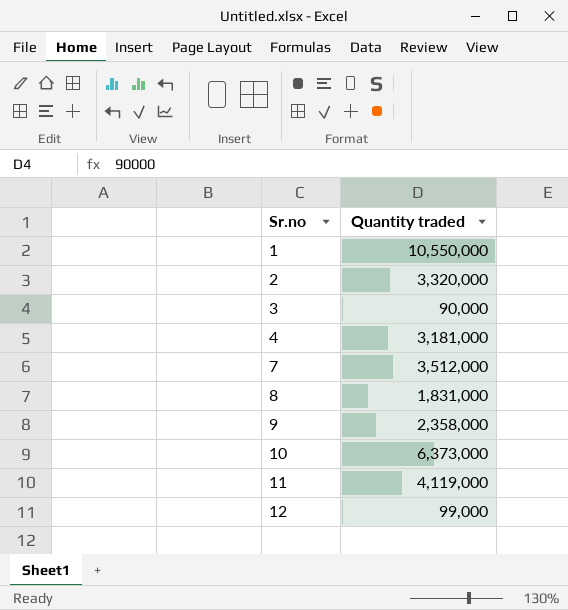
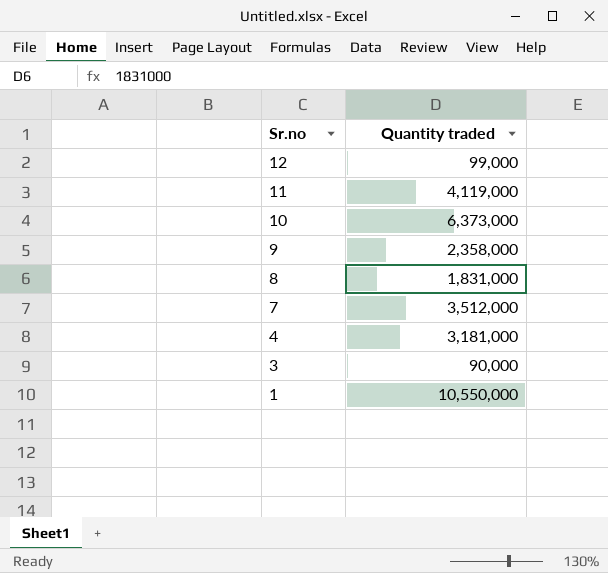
row order: Sr.no ascending -> Sr.no descending
row 2: 3,320,000 -> none

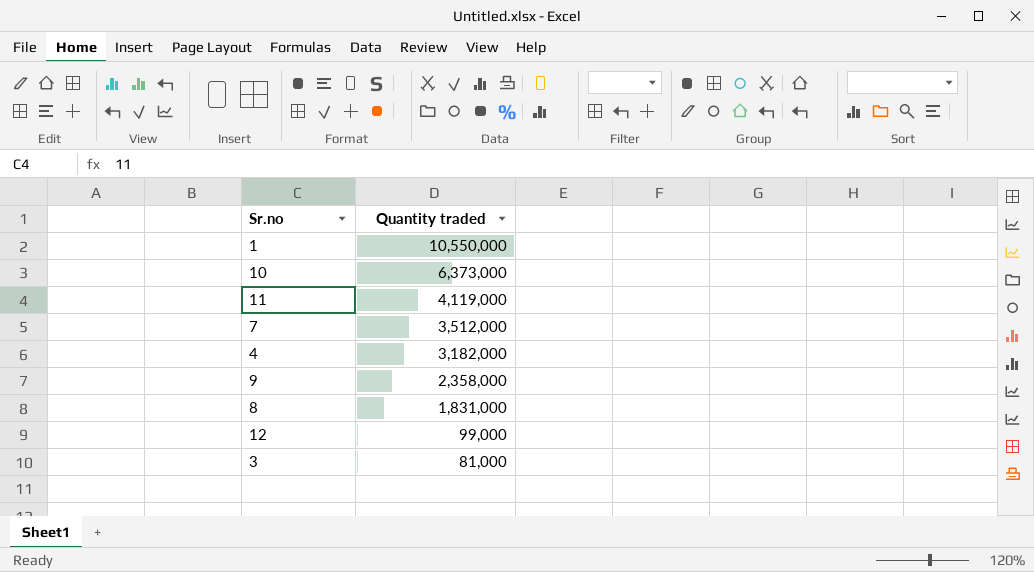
row order: Sr.no descending -> Quantity traded descending
4 | Quantity traded: 3,181,000 -> 3,182,000
3 | Quantity traded: 90,000 -> 81,000

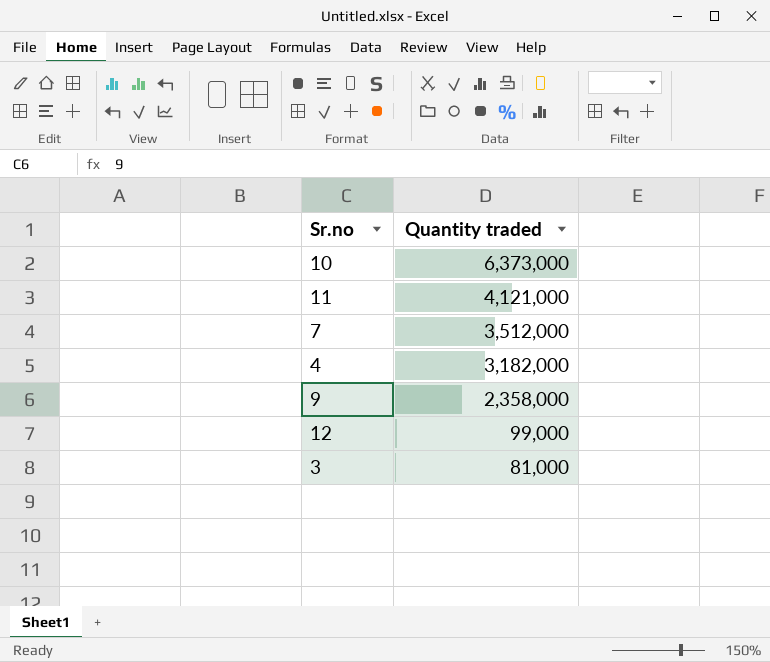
row 1: 10,550,000 -> none
row 8: 1,831,000 -> none
11 | Quantity traded: 4,119,000 -> 4,121,000

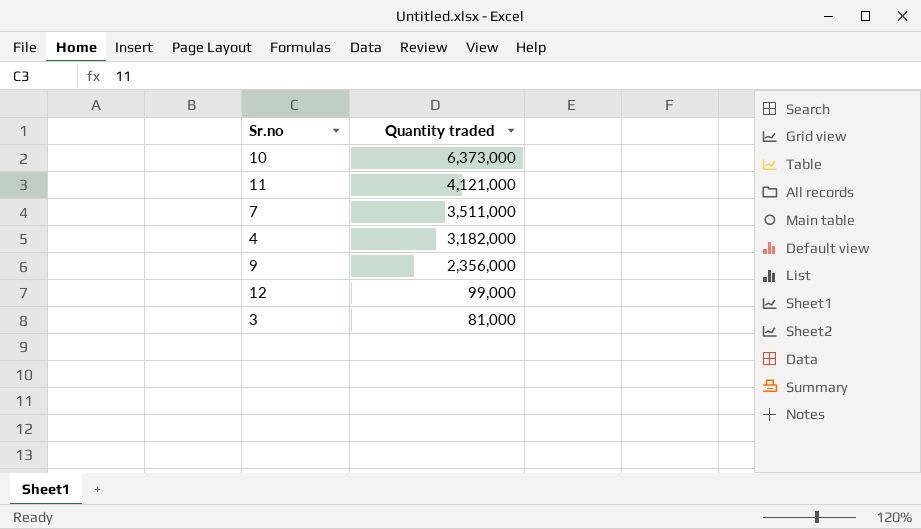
7 | Quantity traded: 3,512,000 -> 3,511,000
9 | Quantity traded: 2,358,000 -> 2,356,000

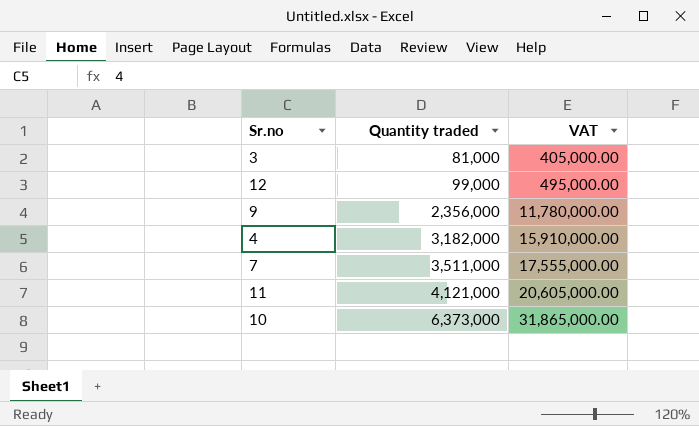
row order: Quantity traded descending -> Quantity traded ascending
column VAT | formula: none -> [Quantity traded] * 5

